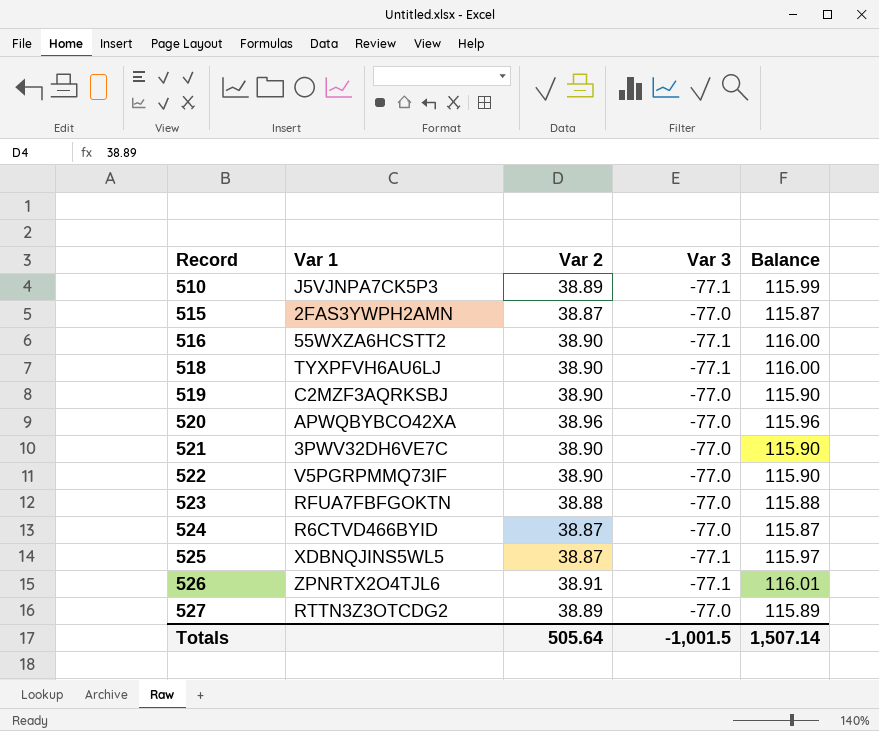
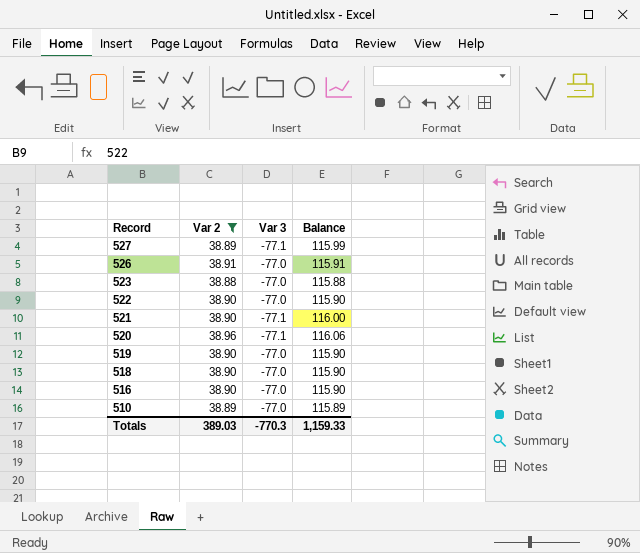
filter: none -> Var 2 != 38.87
row order: Record ascending -> Record descending
column Var 1 | position: 2 -> none
527 | Var 3: -77.0 -> -77.1
527 | Balance: 115.89 -> 115.99
526 | Var 3: -77.1 -> -77.0
526 | Balance: 116.01 -> 115.91
521 | Var 3: -77.0 -> -77.1
521 | Balance: 115.90 -> 116.00
520 | Var 3: -77.0 -> -77.1
520 | Balance: 115.96 -> 116.06
518 | Var 3: -77.1 -> -77.0
518 | Balance: 116.00 -> 115.90
516 | Var 3: -77.1 -> -77.0
516 | Balance: 116.00 -> 115.90
510 | Var 3: -77.1 -> -77.0
510 | Balance: 115.99 -> 115.89
Totals | Var 2: 505.64 -> 389.03
Totals | Var 3: -1,001.5 -> -770.3
Totals | Balance: 1,507.14 -> 1,159.33

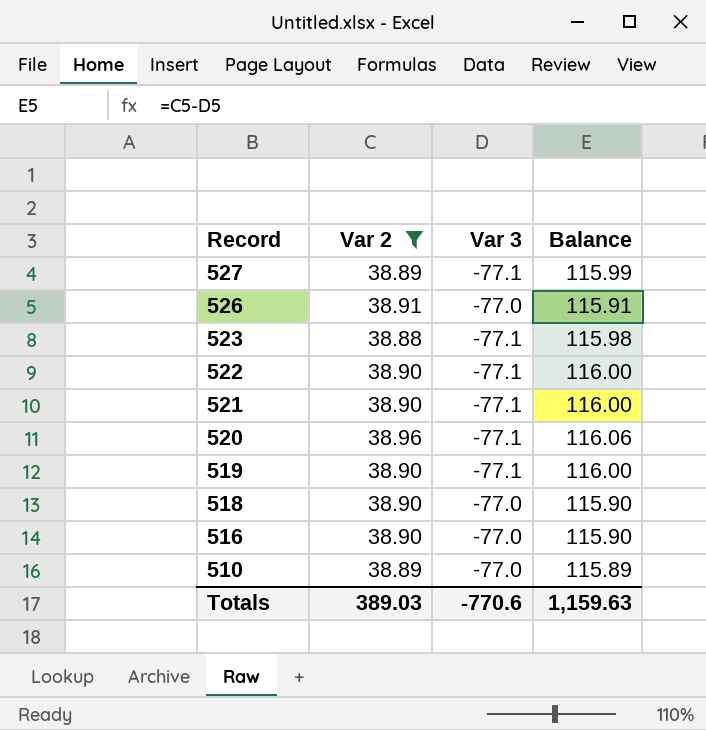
523 | Var 3: -77.0 -> -77.1
523 | Balance: 115.88 -> 115.98
522 | Var 3: -77.0 -> -77.1
522 | Balance: 115.90 -> 116.00
519 | Var 3: -77.0 -> -77.1
519 | Balance: 115.90 -> 116.00
Totals | Var 3: -770.3 -> -770.6
Totals | Balance: 1,159.33 -> 1,159.63

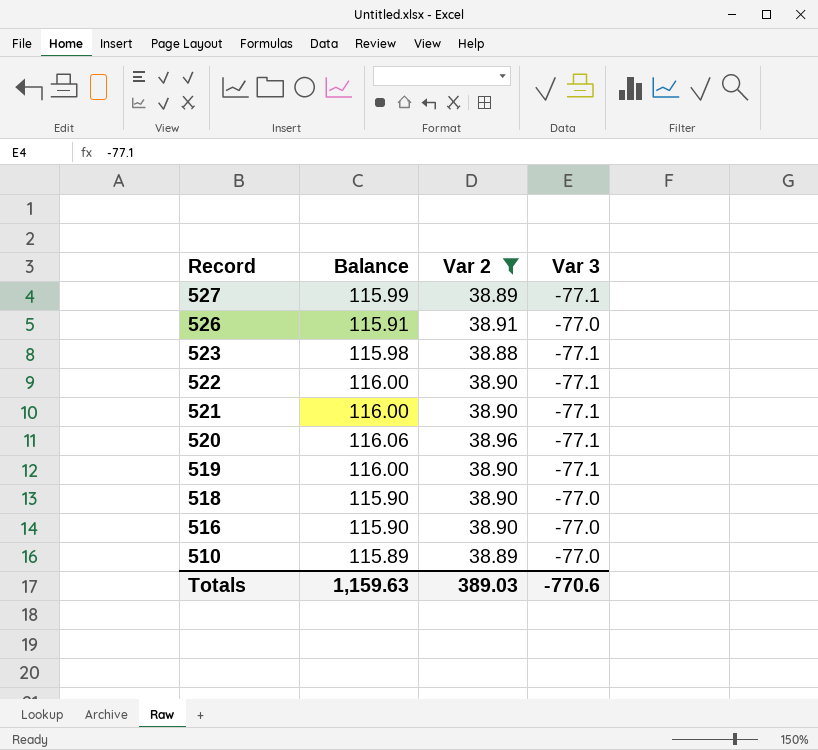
column Balance | position: 4 -> 2

